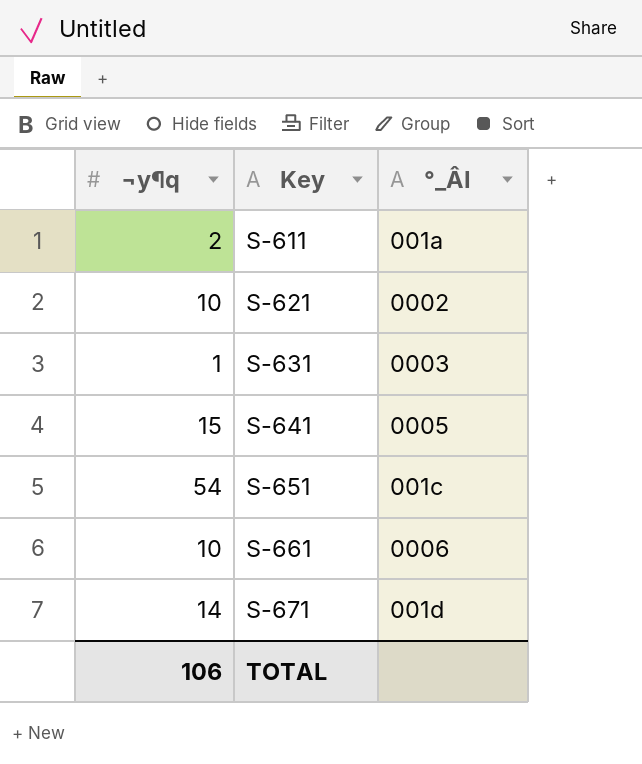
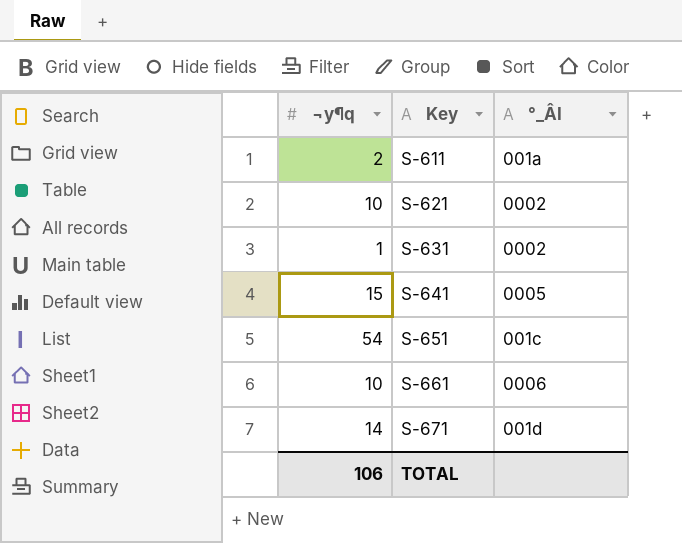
S-631 | °_ÂI: 0003 -> 0002

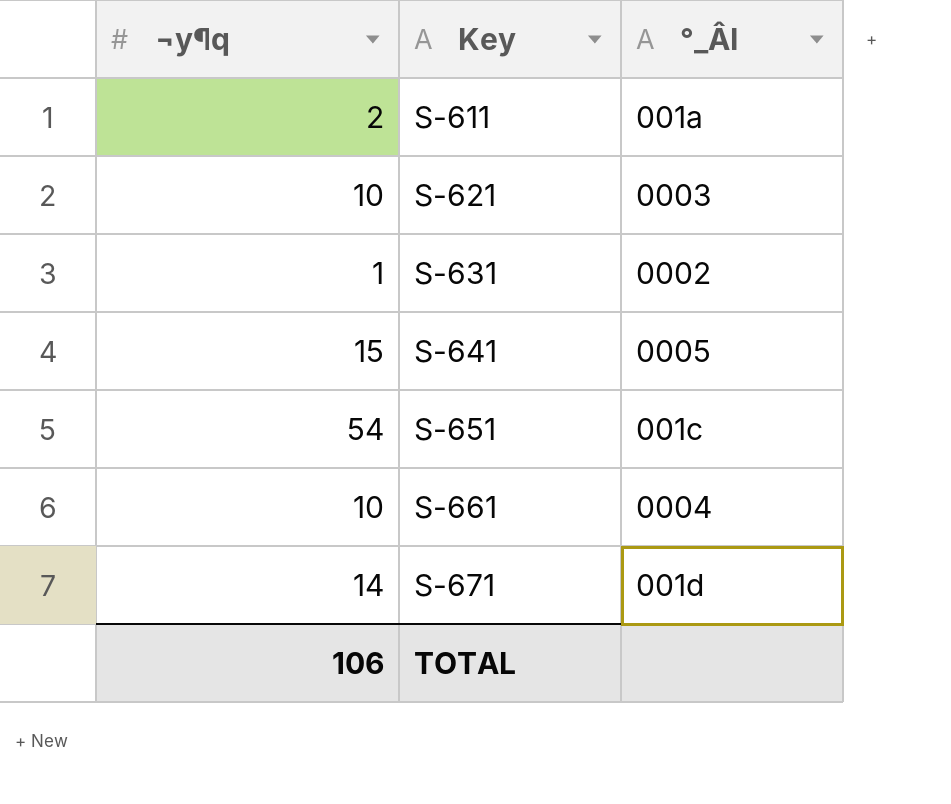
S-621 | °_ÂI: 0002 -> 0003
S-661 | °_ÂI: 0006 -> 0004

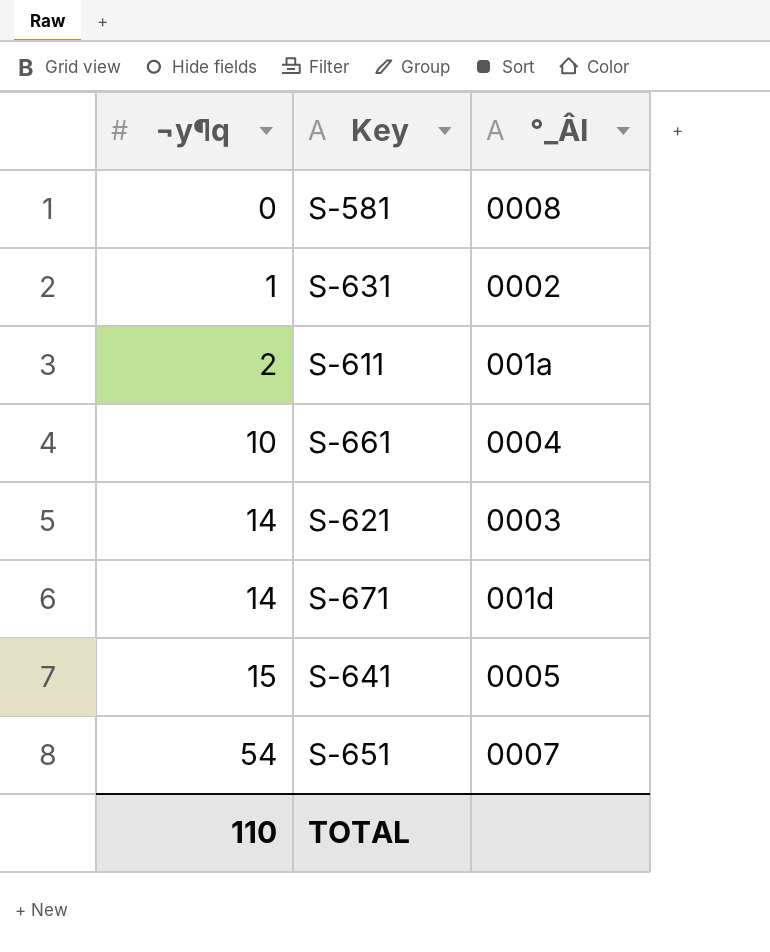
row order: Key ascending -> ¬y¶q ascending
row S-581: none -> 0 | 0008
S-621 | ¬y¶q: 10 -> 14
S-651 | °_ÂI: 001c -> 0007
TOTAL | ¬y¶q: 106 -> 110

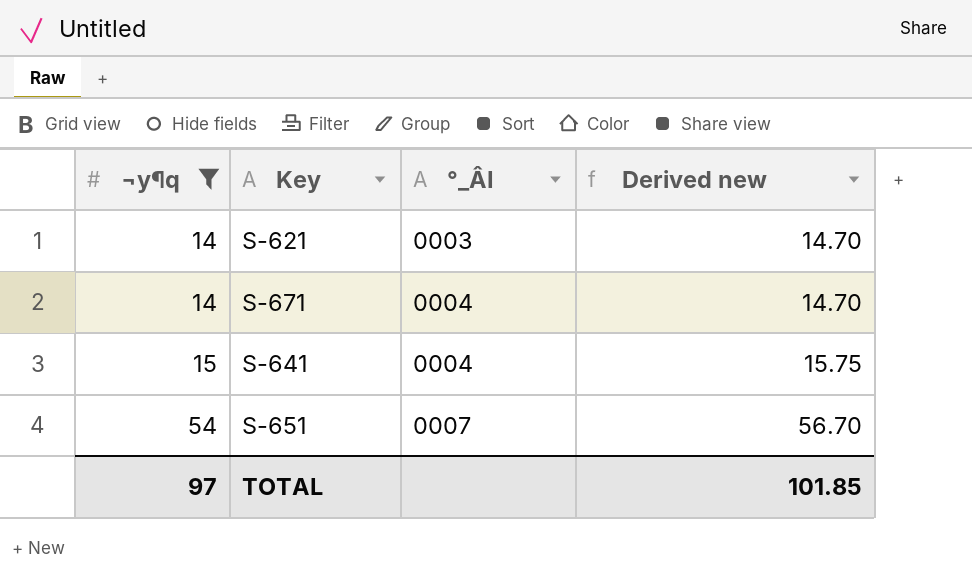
filter: none -> ¬y¶q >= 14
column Derived new | formula: none -> [¬y¶q] * 1.05
S-671 | °_ÂI: 001d -> 0004
S-641 | °_ÂI: 0005 -> 0004
TOTAL | ¬y¶q: 110 -> 97

